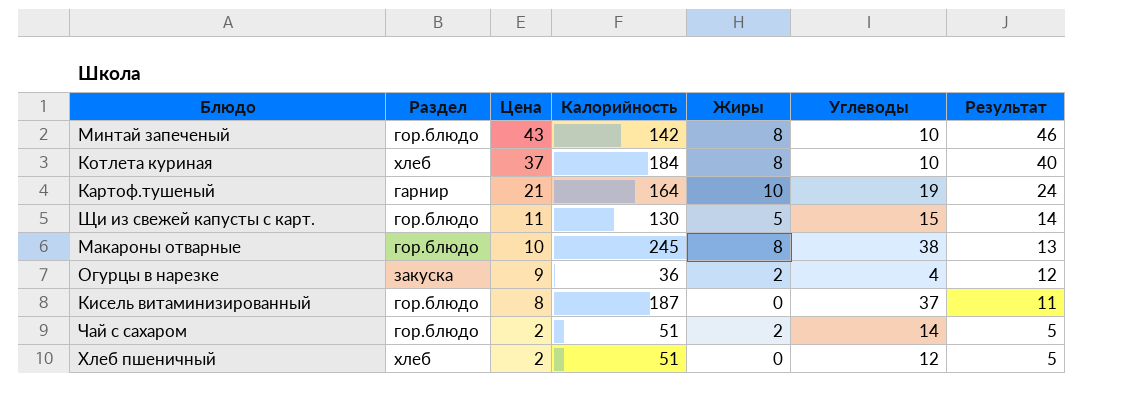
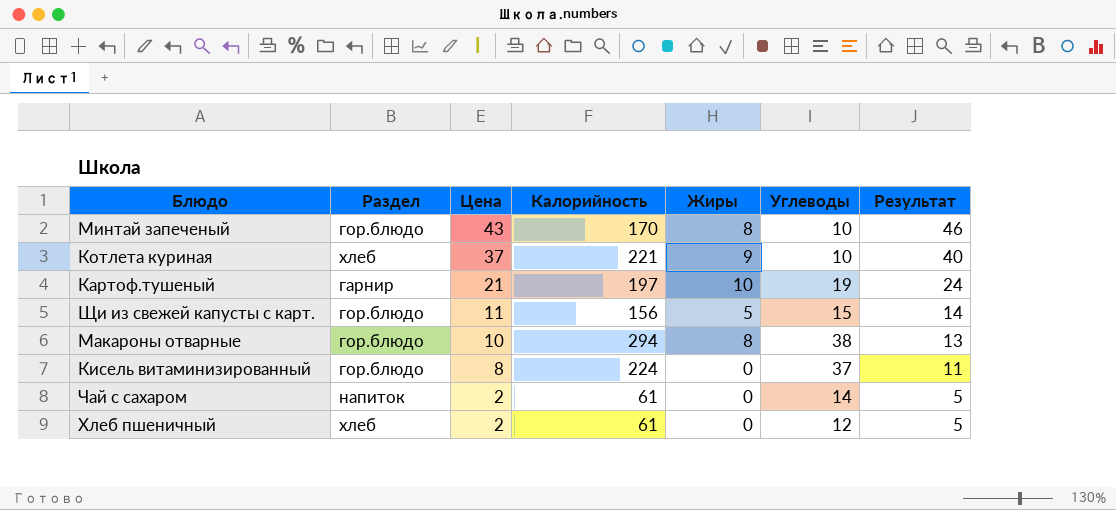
row Огурцы в нарезке: закуска | 9 | 36 | 2 | 4 | 12 -> none
Минтай запеченый | Калорийность: 142 -> 170
Котлета куриная | Калорийность: 184 -> 221
Котлета куриная | Жиры: 8 -> 9
Картоф.тушеный | Калорийность: 164 -> 197
Щи из свежей капусты с карт. | Калорийность: 130 -> 156
Макароны отварные | Калорийность: 245 -> 294
Кисель витаминизированный | Калорийность: 187 -> 224
Чай с сахаром | Раздел: гор.блюдо -> напиток
Чай с сахаром | Калорийность: 51 -> 61
Чай с сахаром | Жиры: 2 -> 0
Хлеб пшеничный | Калорийность: 51 -> 61

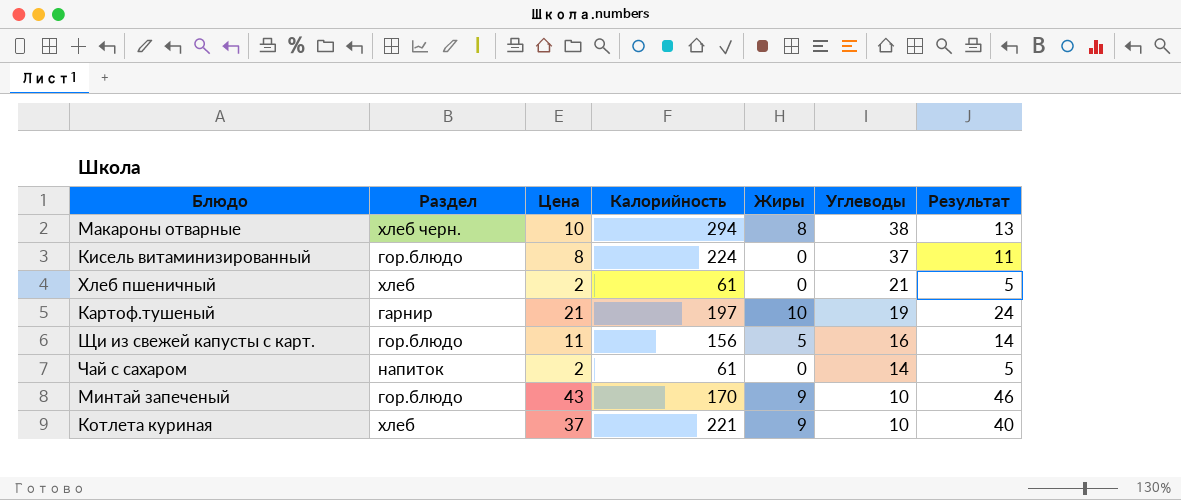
row order: Цена descending -> Углеводы descending
Макароны отварные | Раздел: гор.блюдо -> хлеб черн.
Хлеб пшеничный | Углеводы: 12 -> 21
Щи из свежей капусты с карт. | Углеводы: 15 -> 16
Минтай запеченый | Жиры: 8 -> 9

